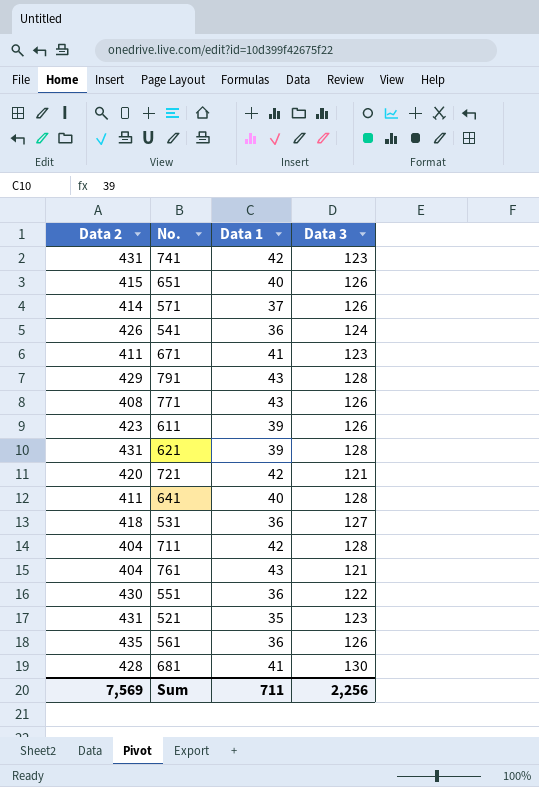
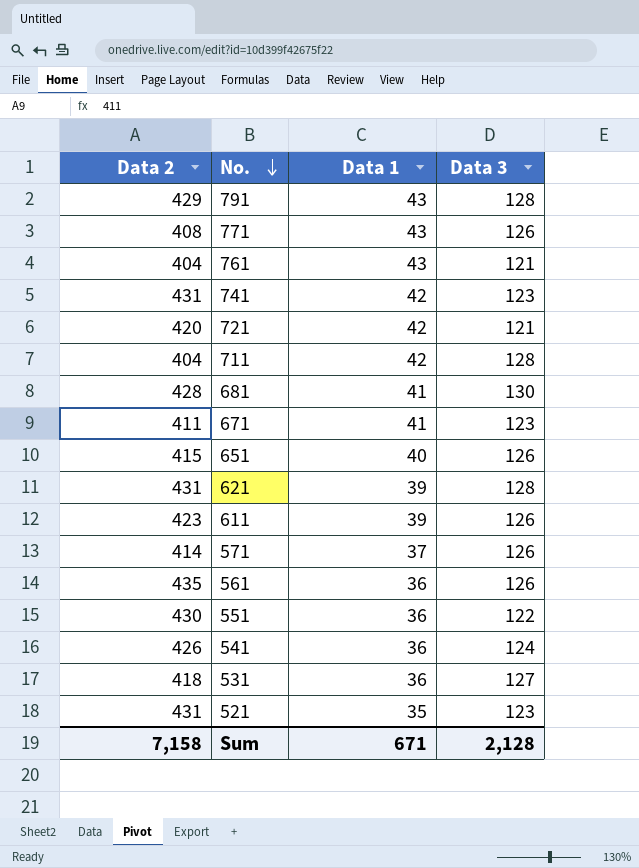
row order: none -> No. descending
row 641: 411 | 40 | 128 -> none
Sum | Data 2: 7,569 -> 7,158
Sum | Data 1: 711 -> 671
Sum | Data 3: 2,256 -> 2,128

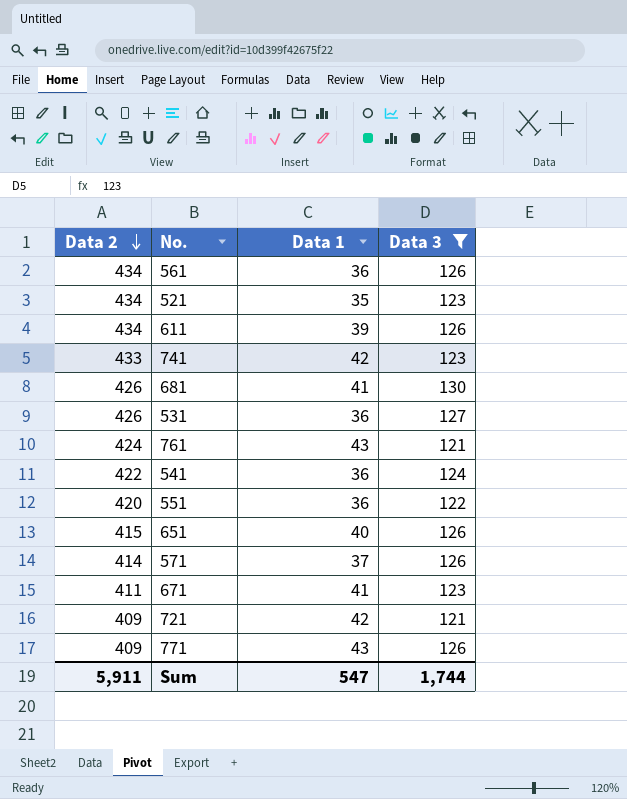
filter: none -> Data 3 != 128
row order: No. descending -> Data 2 descending
561 | Data 2: 435 -> 434
521 | Data 2: 431 -> 434
611 | Data 2: 423 -> 434
741 | Data 2: 431 -> 433
681 | Data 2: 428 -> 426
531 | Data 2: 418 -> 426
761 | Data 2: 404 -> 424
541 | Data 2: 426 -> 422
551 | Data 2: 430 -> 420
721 | Data 2: 420 -> 409
771 | Data 2: 408 -> 409
Sum | Data 2: 7,158 -> 5,911
Sum | Data 1: 671 -> 547
Sum | Data 3: 2,128 -> 1,744

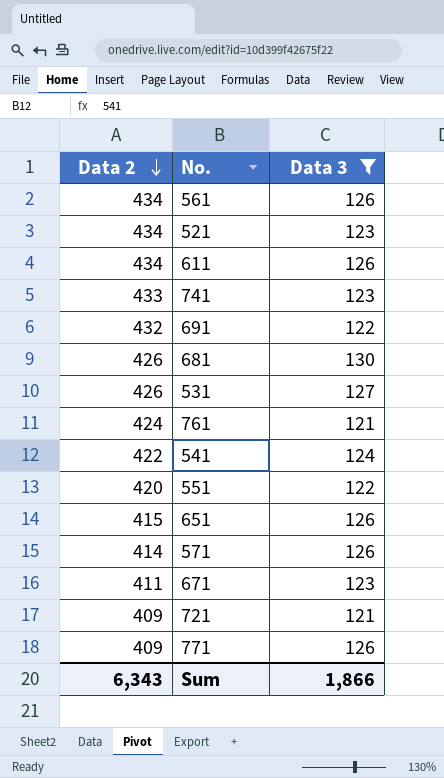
column Data 1 | position: 3 -> none
row 691: none -> 432 | 122
Sum | Data 2: 5,911 -> 6,343
Sum | Data 3: 1,744 -> 1,866

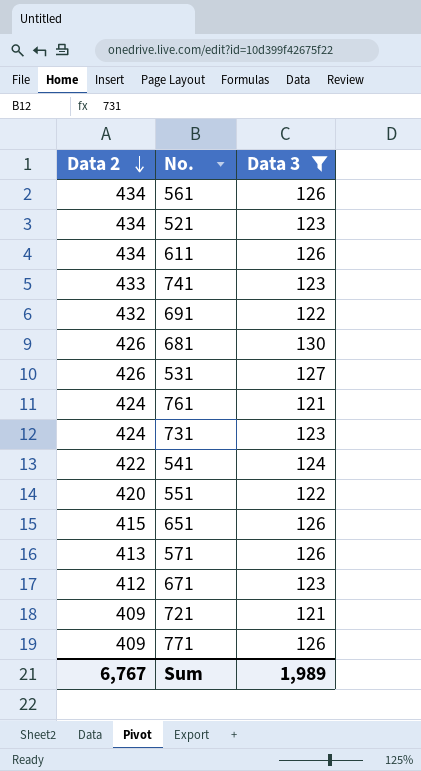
row 731: none -> 424 | 123
571 | Data 2: 414 -> 413
671 | Data 2: 411 -> 412
Sum | Data 2: 6,343 -> 6,767
Sum | Data 3: 1,866 -> 1,989

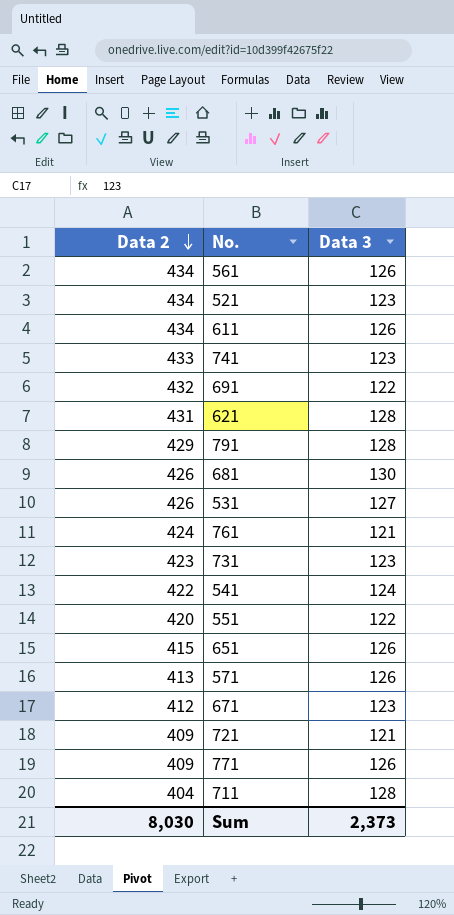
filter: Data 3 != 128 -> none
731 | Data 2: 424 -> 423
Sum | Data 2: 6,767 -> 8,030
Sum | Data 3: 1,989 -> 2,373

